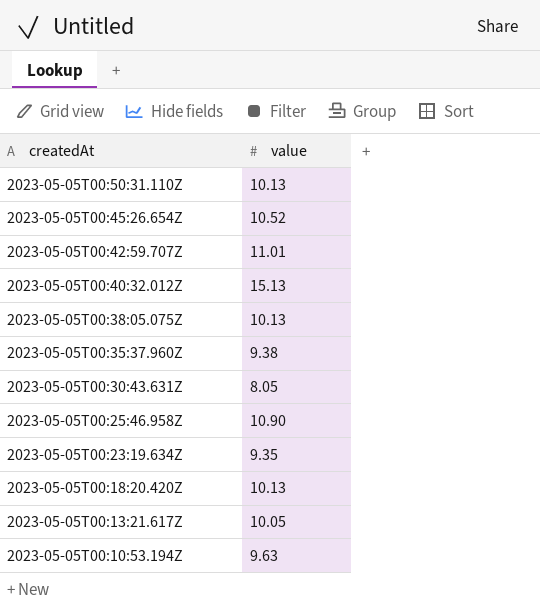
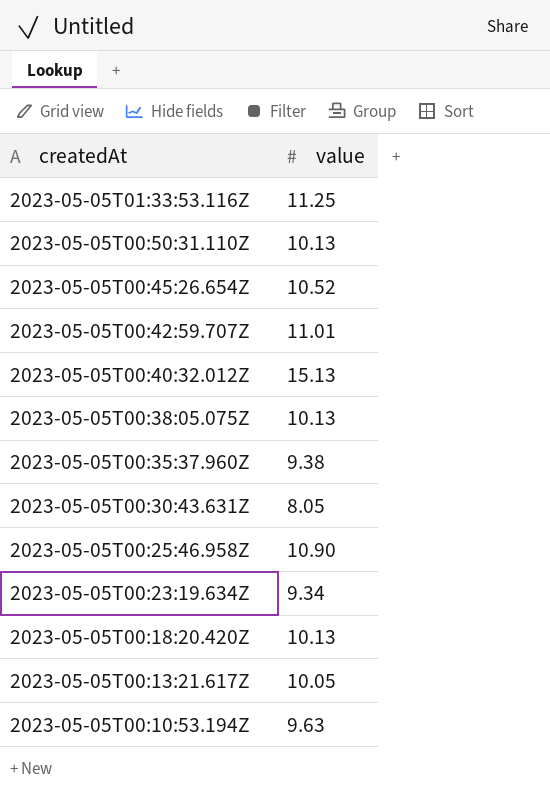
row 2023-05-05T01:33:53.116Z: none -> 11.25
2023-05-05T00:23:19.634Z | value: 9.35 -> 9.34

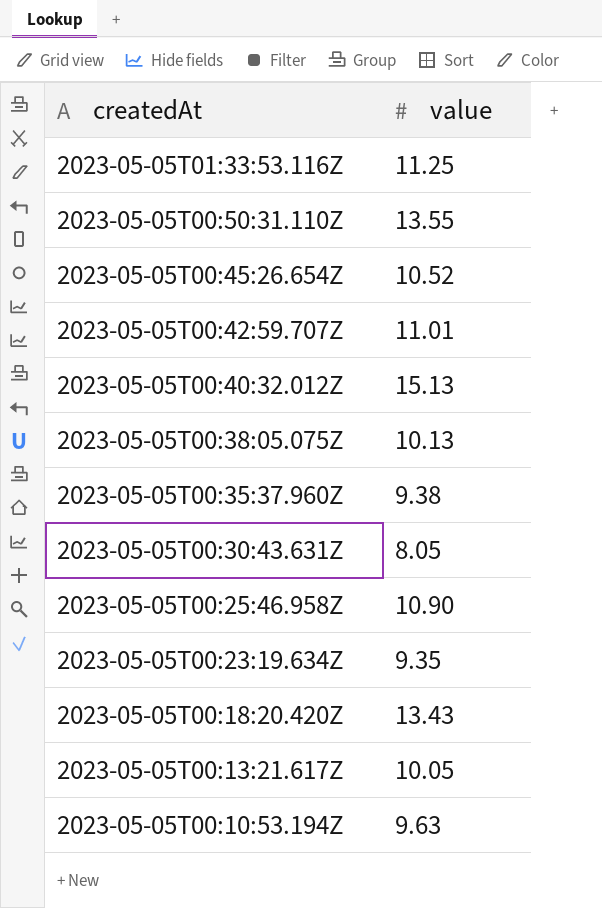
2023-05-05T00:50:31.110Z | value: 10.13 -> 13.55
2023-05-05T00:23:19.634Z | value: 9.34 -> 9.35
2023-05-05T00:18:20.420Z | value: 10.13 -> 13.43

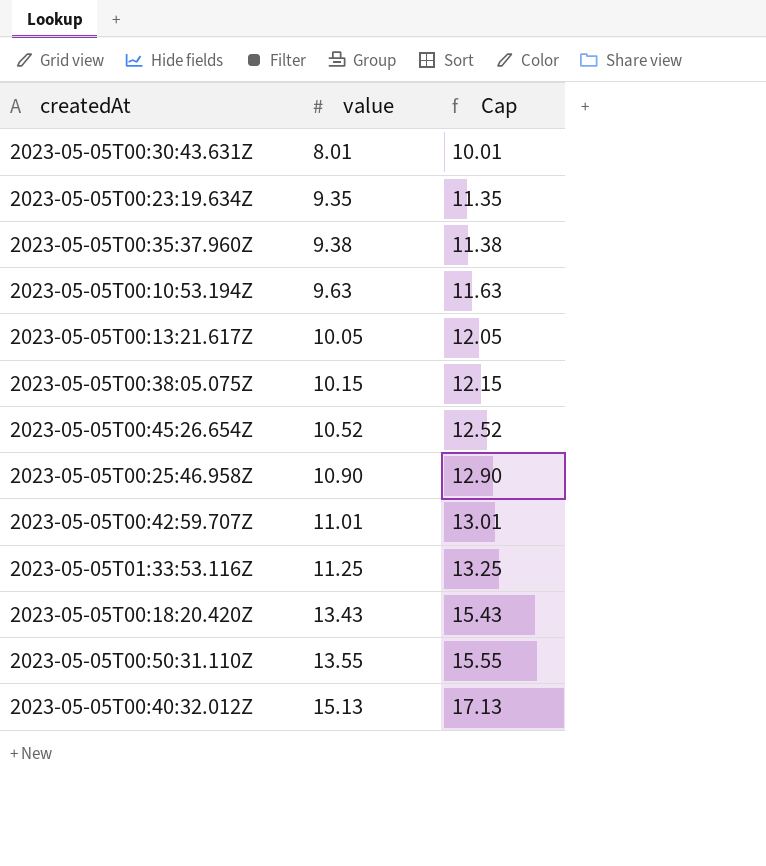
row order: createdAt descending -> value ascending
column Cap | formula: none -> [value] + 2
2023-05-05T00:30:43.631Z | value: 8.05 -> 8.01
2023-05-05T00:38:05.075Z | value: 10.13 -> 10.15

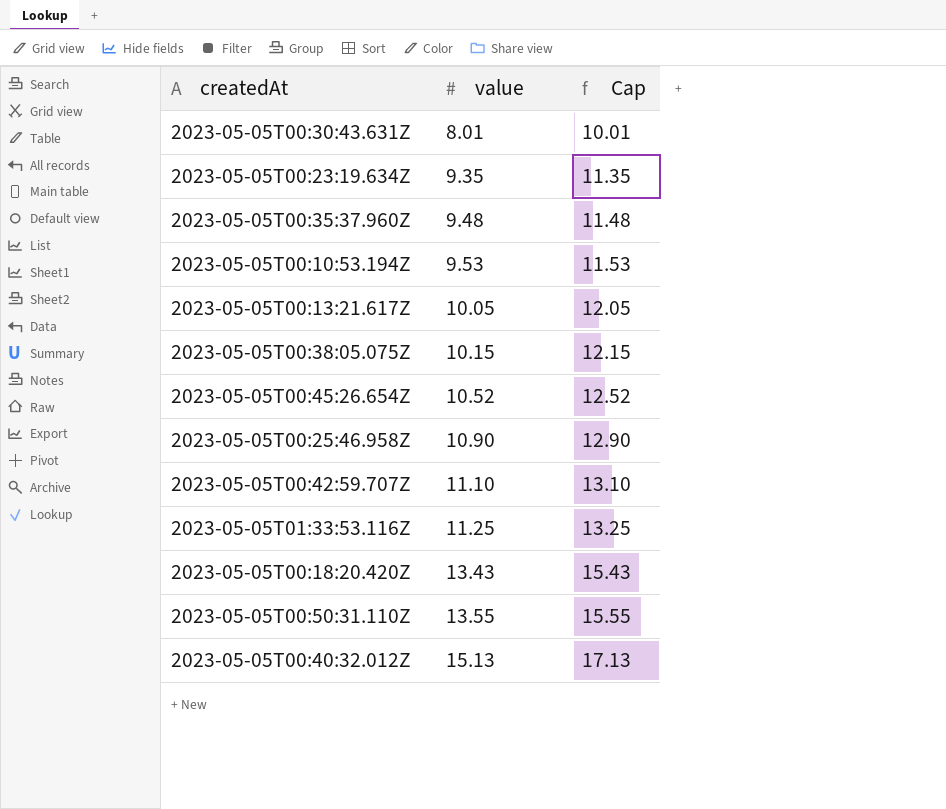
2023-05-05T00:35:37.960Z | value: 9.38 -> 9.48
2023-05-05T00:35:37.960Z | Cap: 11.38 -> 11.48
2023-05-05T00:10:53.194Z | value: 9.63 -> 9.53
2023-05-05T00:10:53.194Z | Cap: 11.63 -> 11.53
2023-05-05T00:42:59.707Z | value: 11.01 -> 11.10
2023-05-05T00:42:59.707Z | Cap: 13.01 -> 13.10

